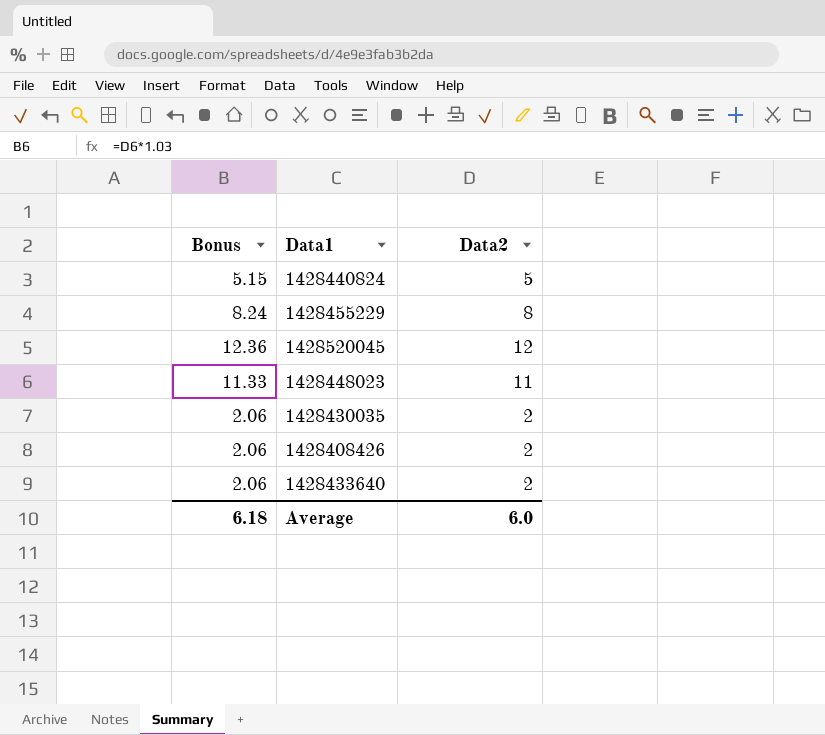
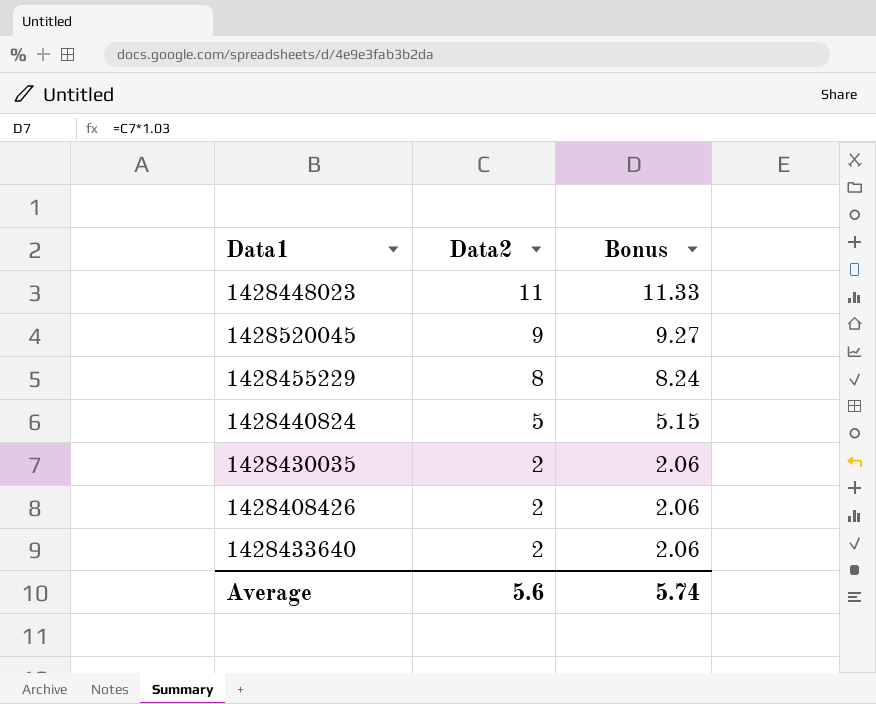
row order: none -> Data2 descending
column Bonus | position: 1 -> 3
1428520045 | Data2: 12 -> 9
1428520045 | Bonus: 12.36 -> 9.27
Average | Data2: 6.0 -> 5.6
Average | Bonus: 6.18 -> 5.74

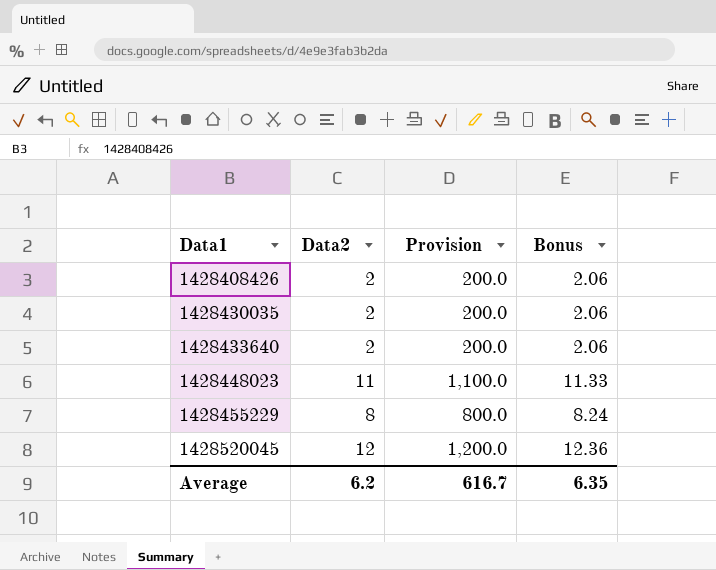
row order: Data2 descending -> Data1 ascending
column Provision | formula: none -> [Data2] * 100
row 1428440824: 5 | 5.15 -> none
1428520045 | Data2: 9 -> 12
1428520045 | Bonus: 9.27 -> 12.36
Average | Data2: 5.6 -> 6.2
Average | Bonus: 5.74 -> 6.35

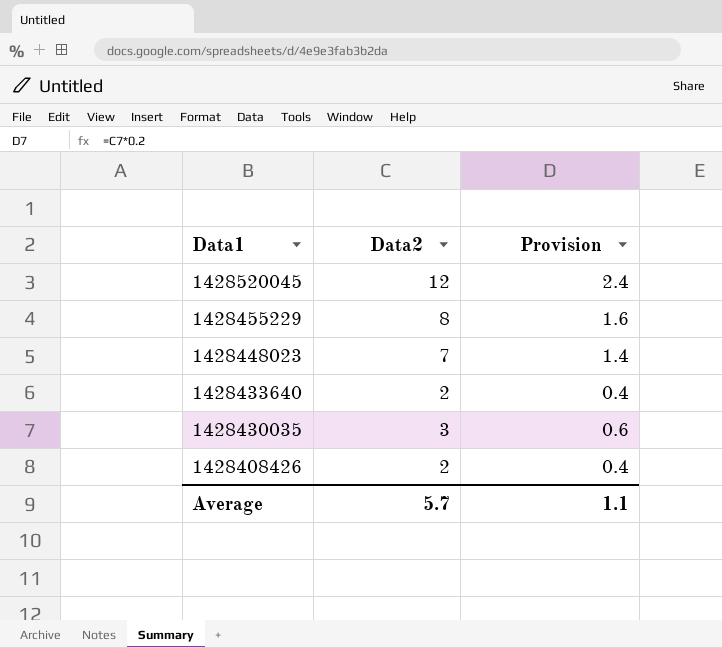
row order: Data1 ascending -> Data1 descending
column Bonus | formula: [Data2] * 1.03 -> none
column Provision | formula: [Data2] * 100 -> [Data2] * 0.2
1428448023 | Data2: 11 -> 7
1428430035 | Data2: 2 -> 3
Average | Data2: 6.2 -> 5.7
Average | Provision: 616.7 -> 1.1

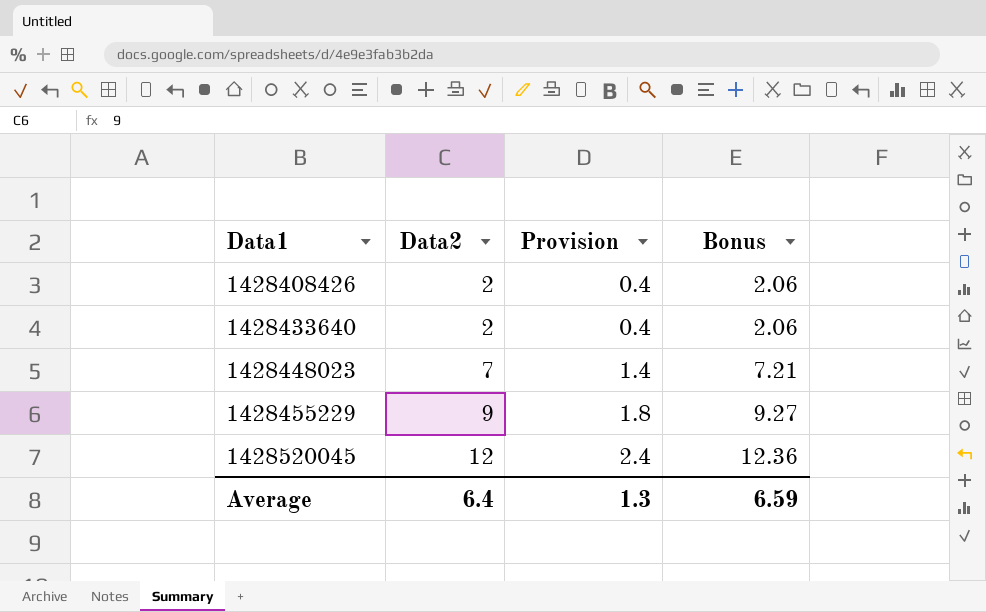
row order: Data1 descending -> Data1 ascending
column Bonus | formula: none -> [Data2] * 1.03
row 1428430035: 3 | 0.6 -> none
1428455229 | Data2: 8 -> 9
1428455229 | Provision: 1.6 -> 1.8
Average | Data2: 5.7 -> 6.4
Average | Provision: 1.1 -> 1.3

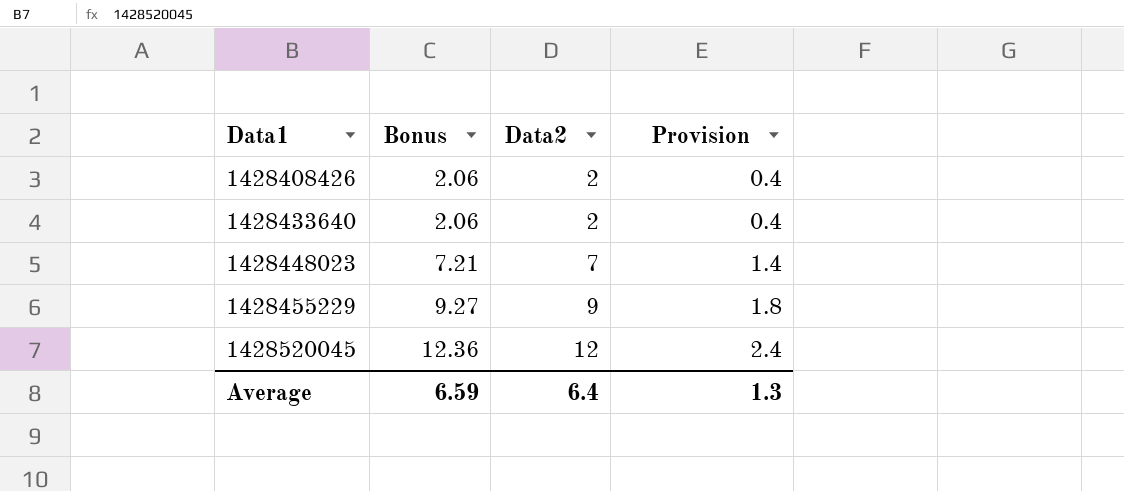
column Bonus | position: 4 -> 2

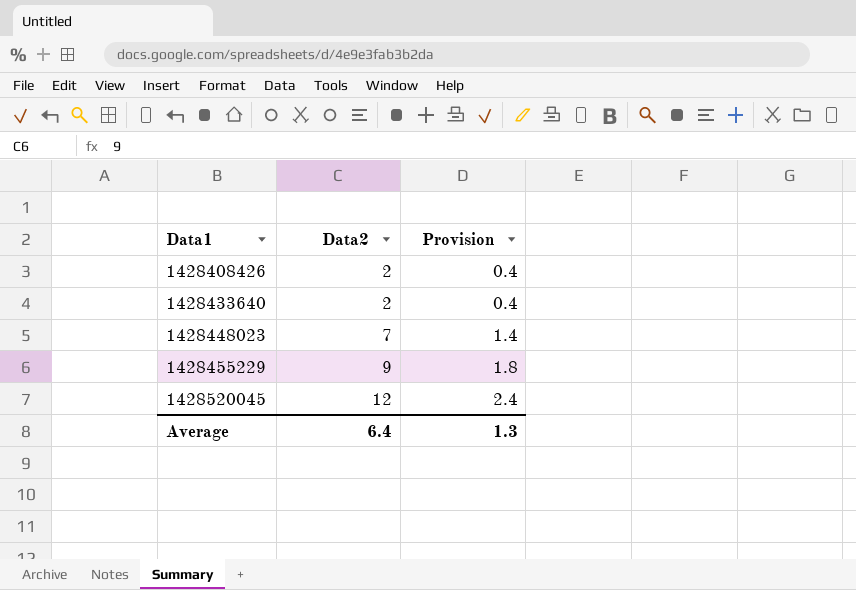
column Bonus | formula: [Data2] * 1.03 -> none

